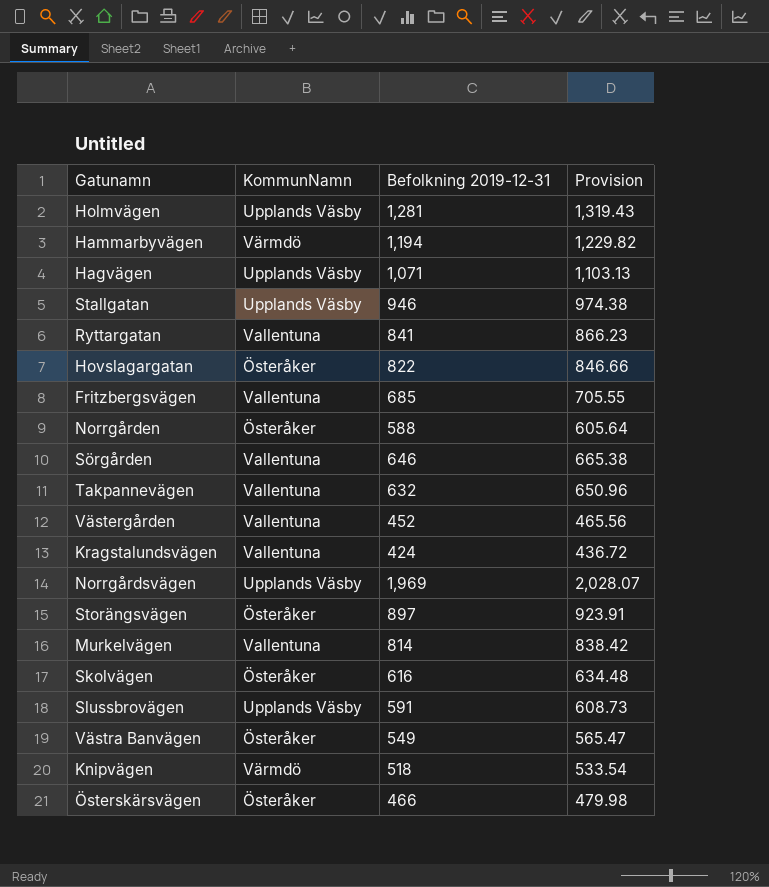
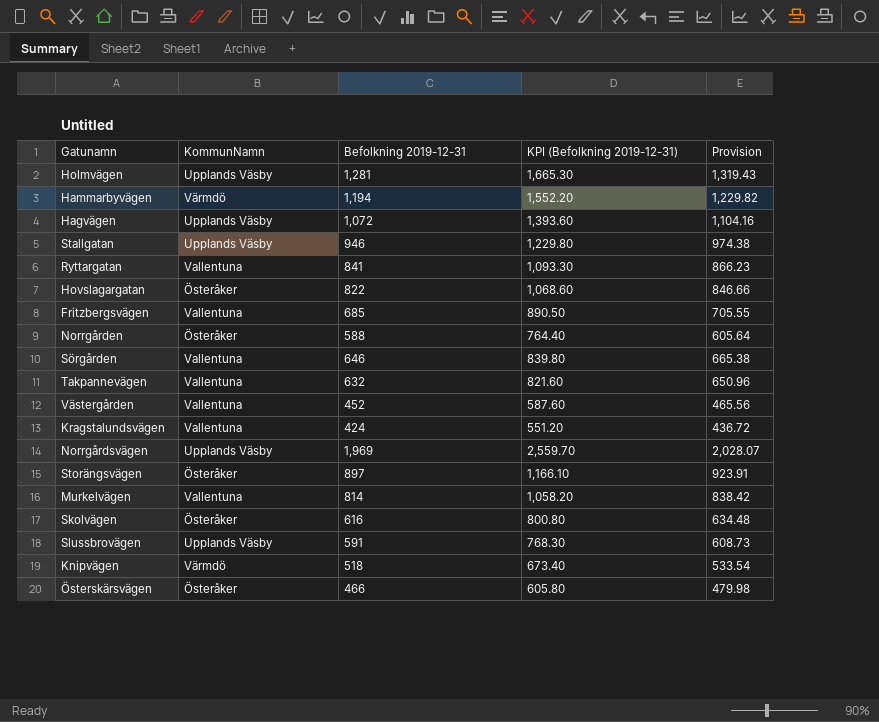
column KPI (Befolkning 2019-12-31) | formula: none -> [Befolkning 2019-12-31] * 1.3
row Västra Banvägen: Österåker | 549 | 565.47 -> none
Hagvägen | Befolkning 2019-12-31: 1,071 -> 1,072
Hagvägen | Provision: 1,103.13 -> 1,104.16

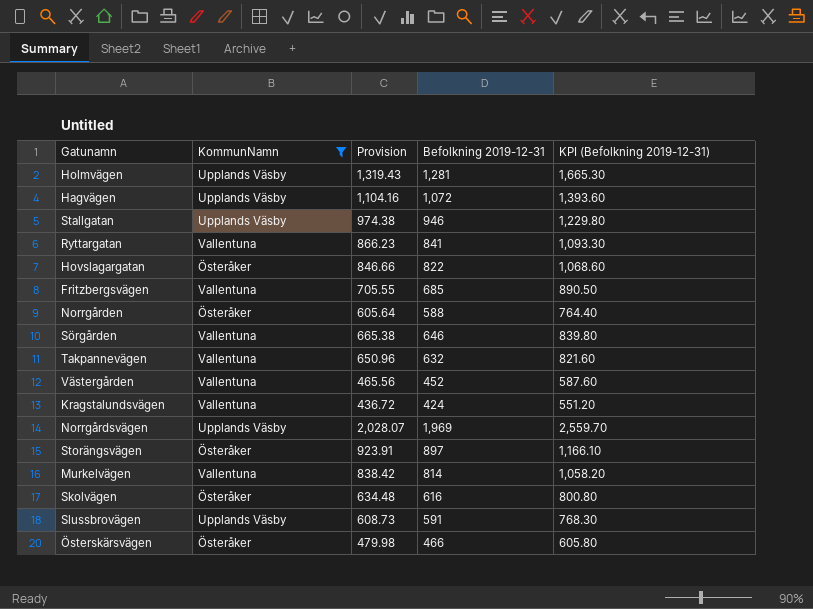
filter: none -> KommunNamn != Värmdö
column Provision | position: 5 -> 3

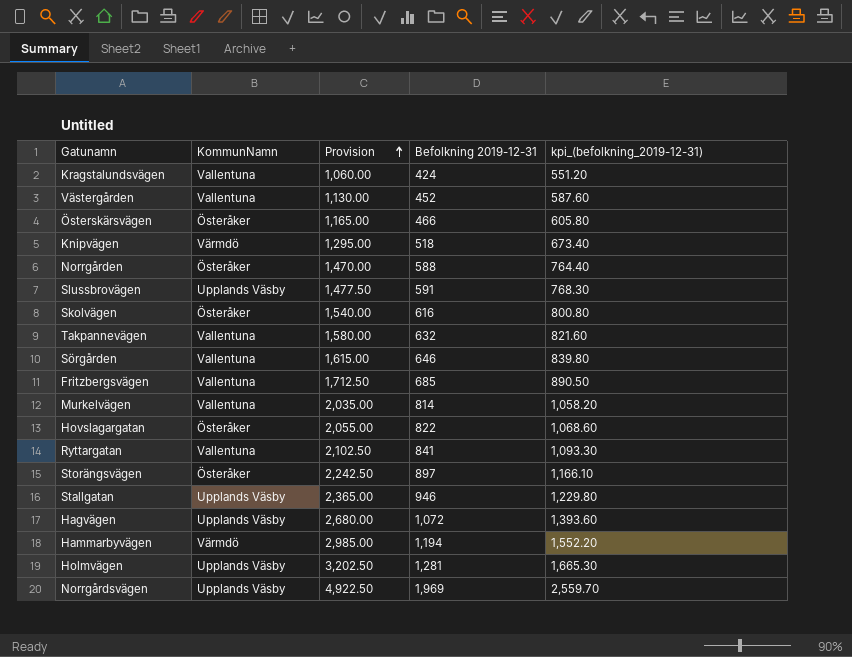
filter: KommunNamn != Värmdö -> none
row order: none -> Provision ascending
column Provision | formula: [Befolkning 2019-12-31] * 1.03 -> [Befolkning 2019-12-31] * 2.5
column name: KPI (Befolkning 2019-12-31) -> kpi_(befolkning_2019-12-31)

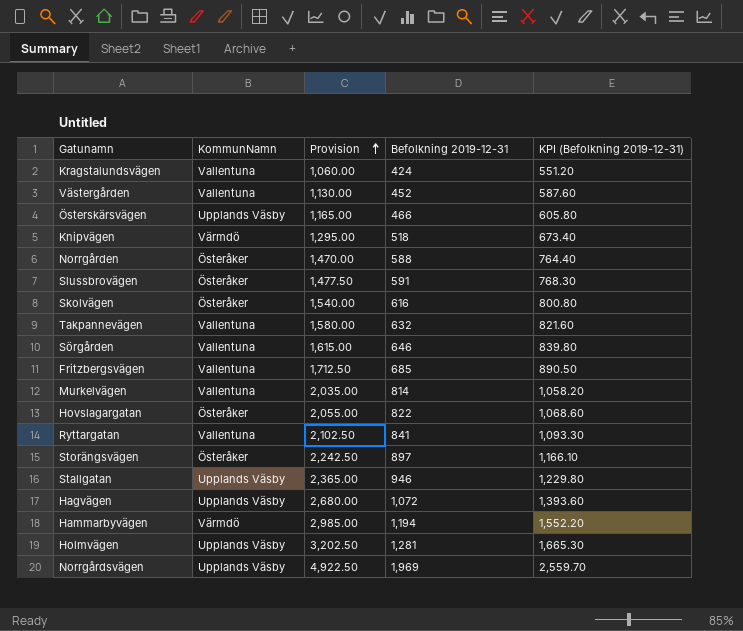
column name: kpi_(befolkning_2019-12-31) -> KPI (Befolkning 2019-12-31)
Österskärsvägen | KommunNamn: Österåker -> Upplands Väsby
Slussbrovägen | KommunNamn: Upplands Väsby -> Österåker

